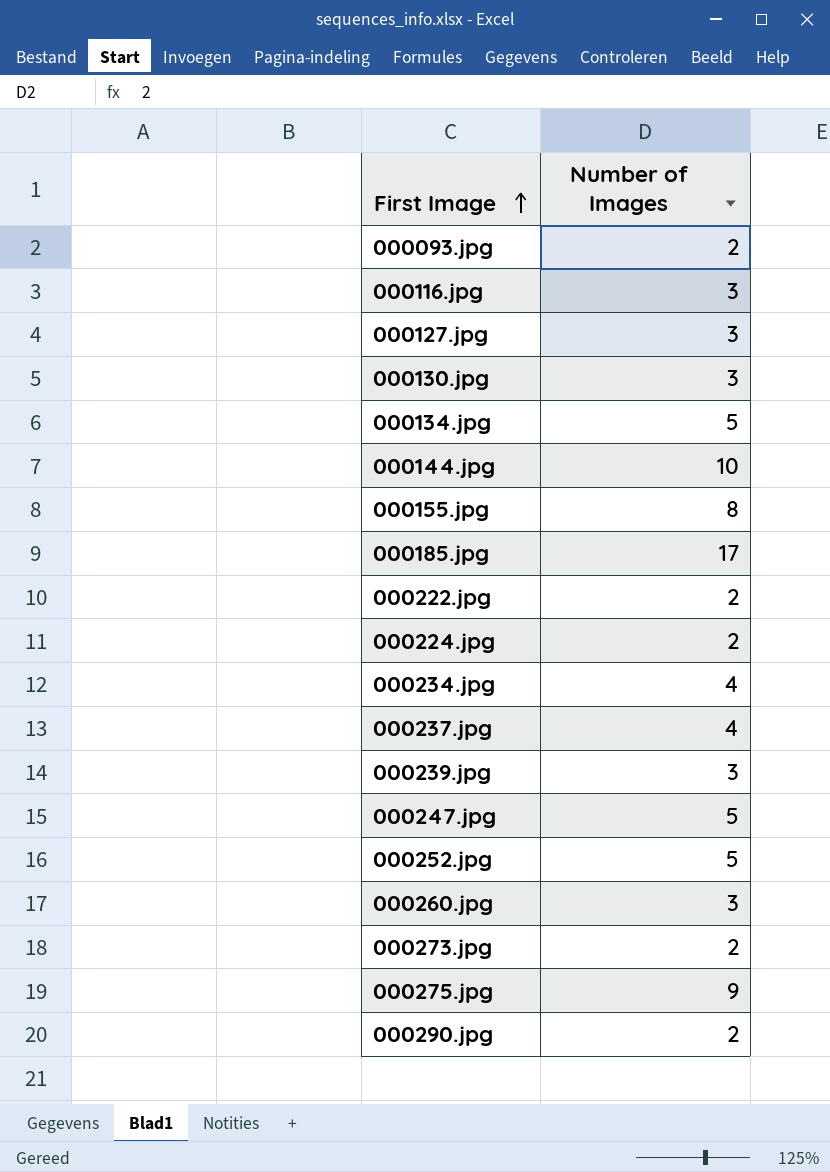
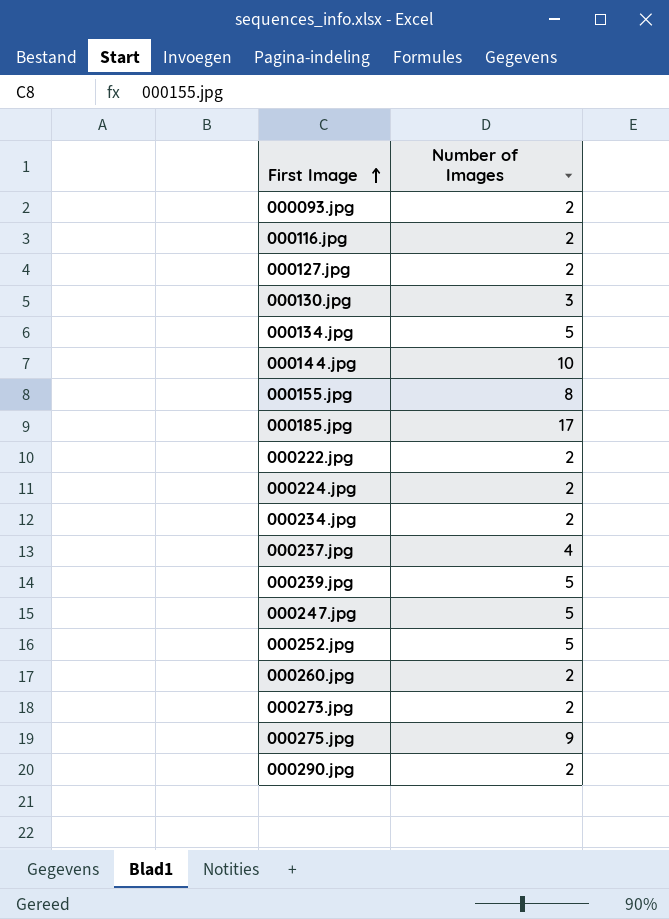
000116.jpg | Number of Images: 3 -> 2
000127.jpg | Number of Images: 3 -> 2
000234.jpg | Number of Images: 4 -> 2
000239.jpg | Number of Images: 3 -> 5
000260.jpg | Number of Images: 3 -> 2

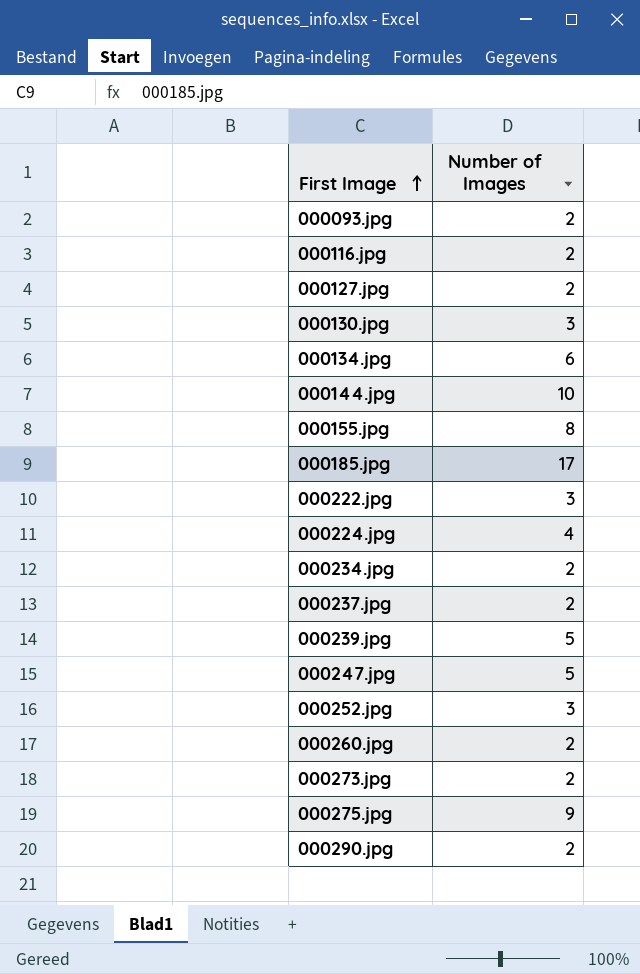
000134.jpg | Number of Images: 5 -> 6
000222.jpg | Number of Images: 2 -> 3
000224.jpg | Number of Images: 2 -> 4
000237.jpg | Number of Images: 4 -> 2
000252.jpg | Number of Images: 5 -> 3

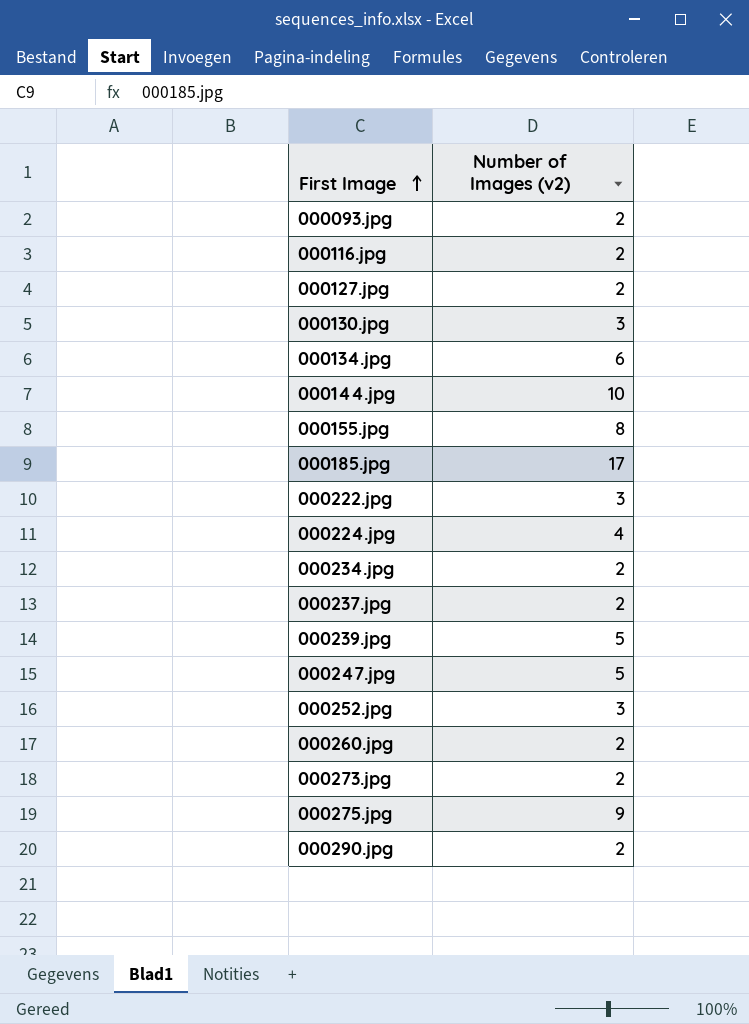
column name: Number of Images -> Number of Images (v2)

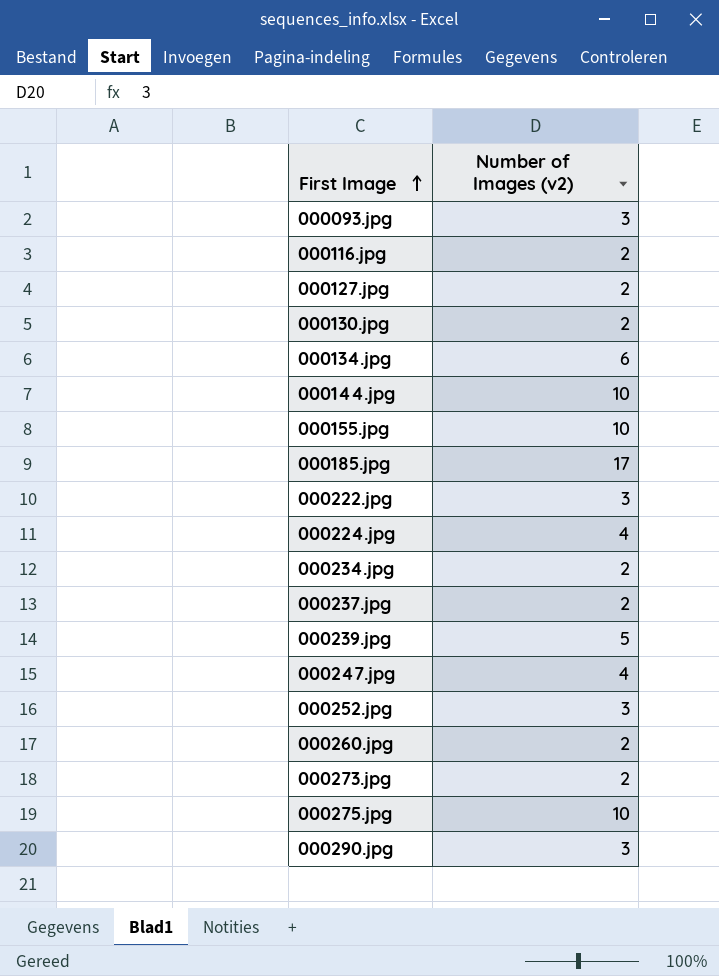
000093.jpg | Number of Images (v2): 2 -> 3
000130.jpg | Number of Images (v2): 3 -> 2
000155.jpg | Number of Images (v2): 8 -> 10
000247.jpg | Number of Images (v2): 5 -> 4
000275.jpg | Number of Images (v2): 9 -> 10
000290.jpg | Number of Images (v2): 2 -> 3

